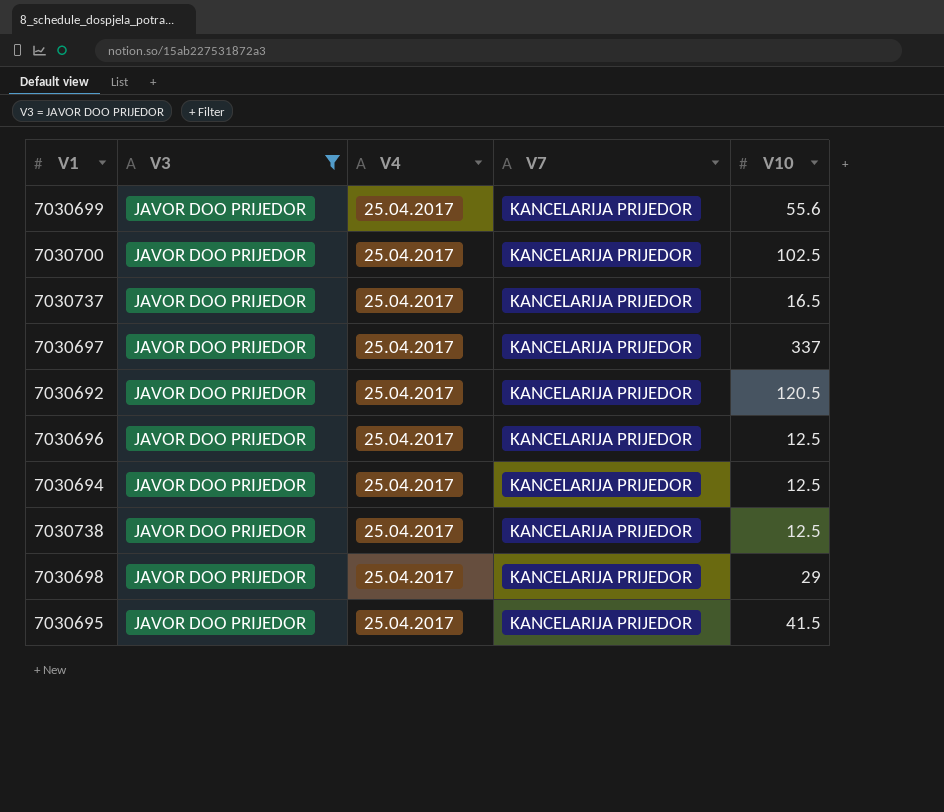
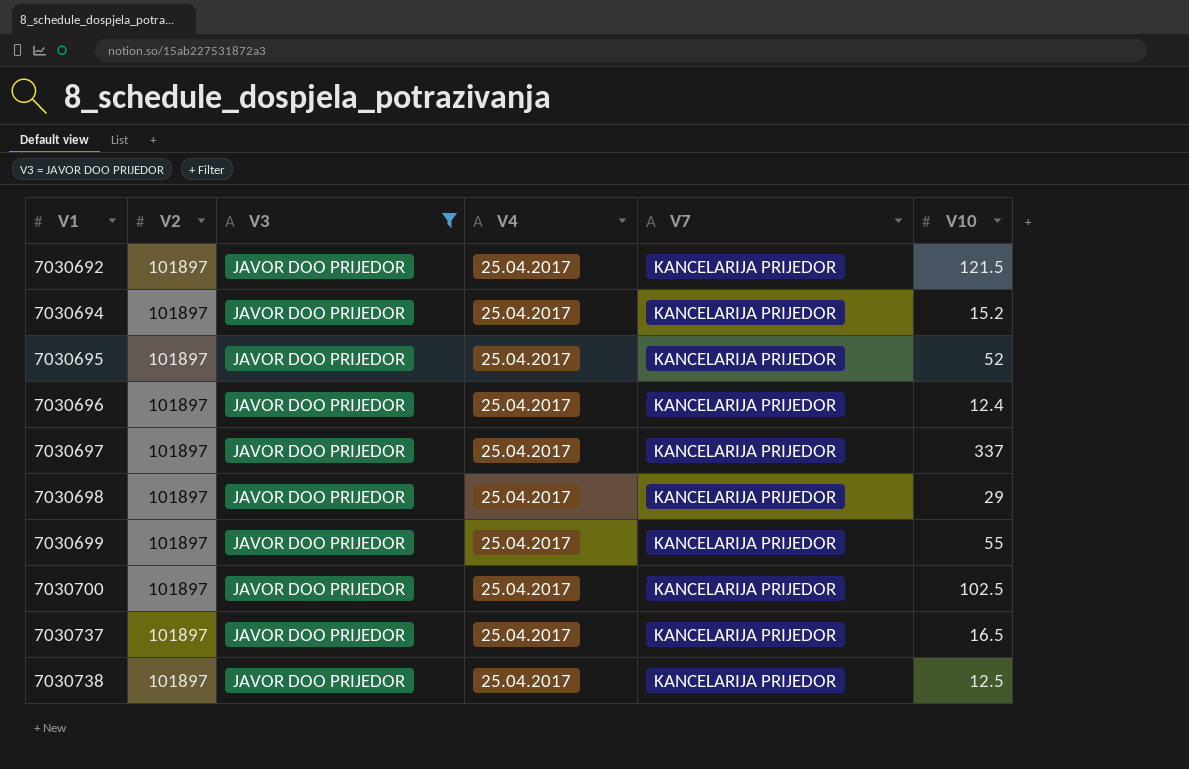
row order: none -> V1 ascending
column V2 | position: none -> 2
7030692 | V10: 120.5 -> 121.5
7030694 | V10: 12.5 -> 15.2
7030695 | V10: 41.5 -> 52
7030696 | V10: 12.5 -> 12.4
7030699 | V10: 55.6 -> 55

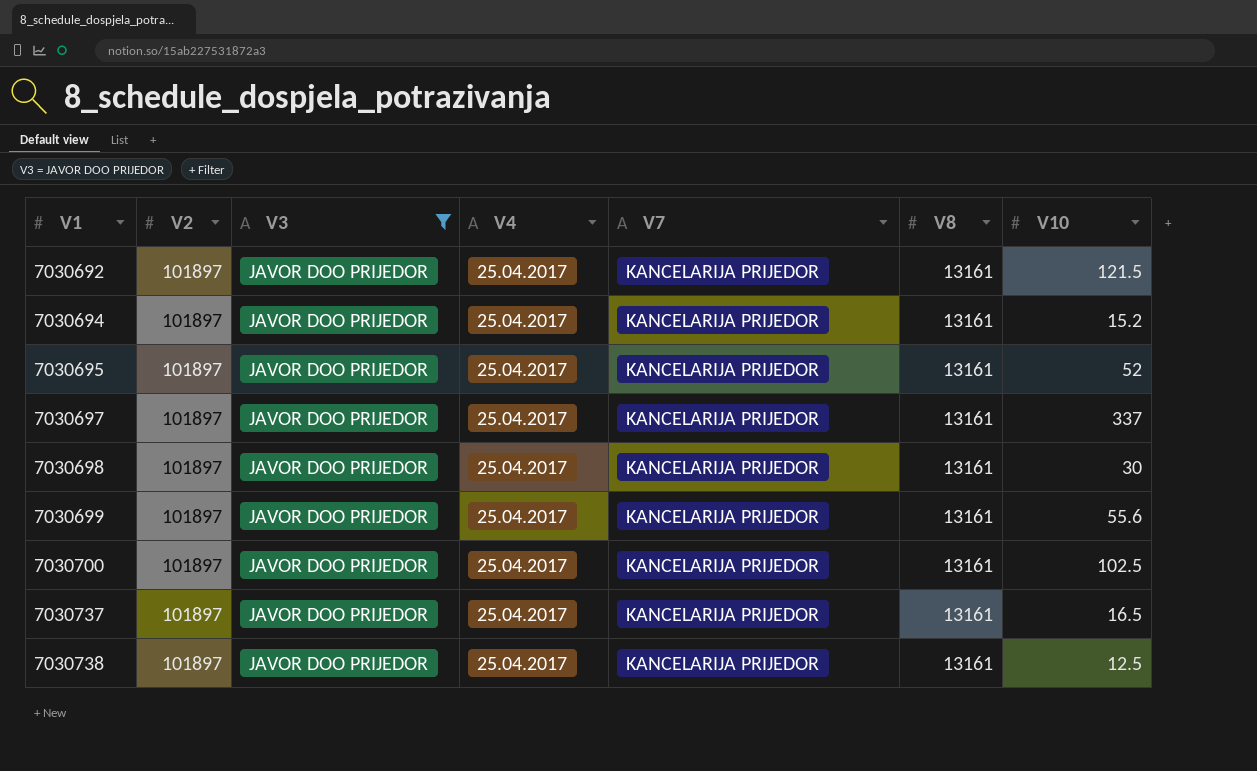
column V8 | position: none -> 6
row 7030696: 101897 | JAVOR DOO PRIJEDOR | 25.04.2017 | KANCELARIJA PRIJEDOR | 12.4 -> none
7030698 | V10: 29 -> 30
7030699 | V10: 55 -> 55.6

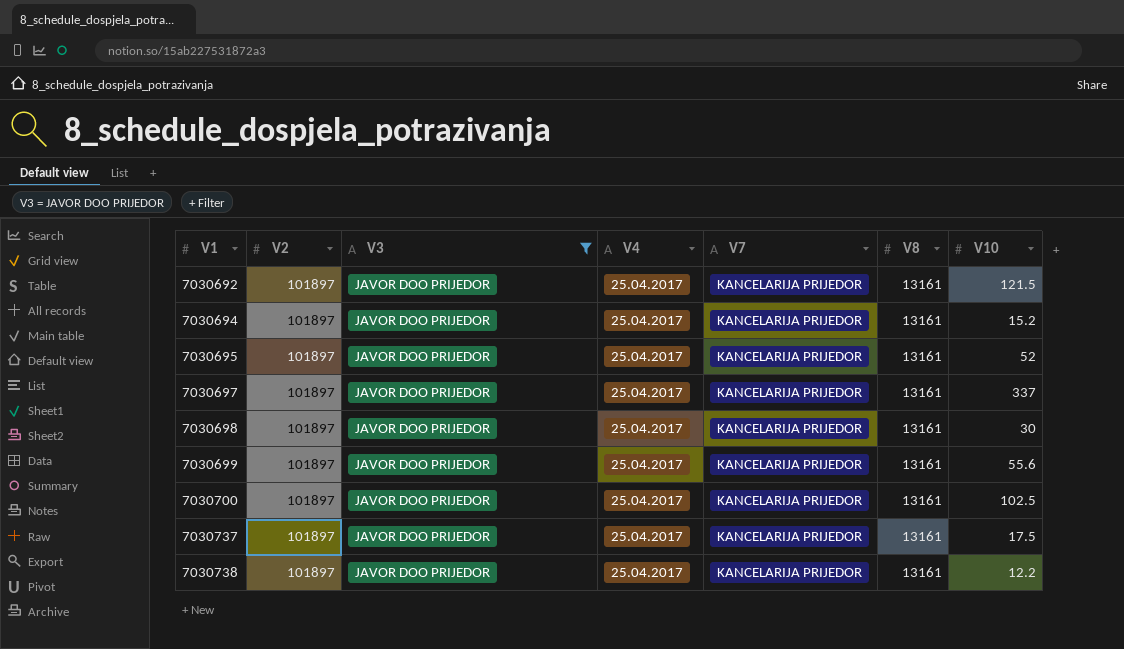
7030737 | V10: 16.5 -> 17.5
7030738 | V10: 12.5 -> 12.2

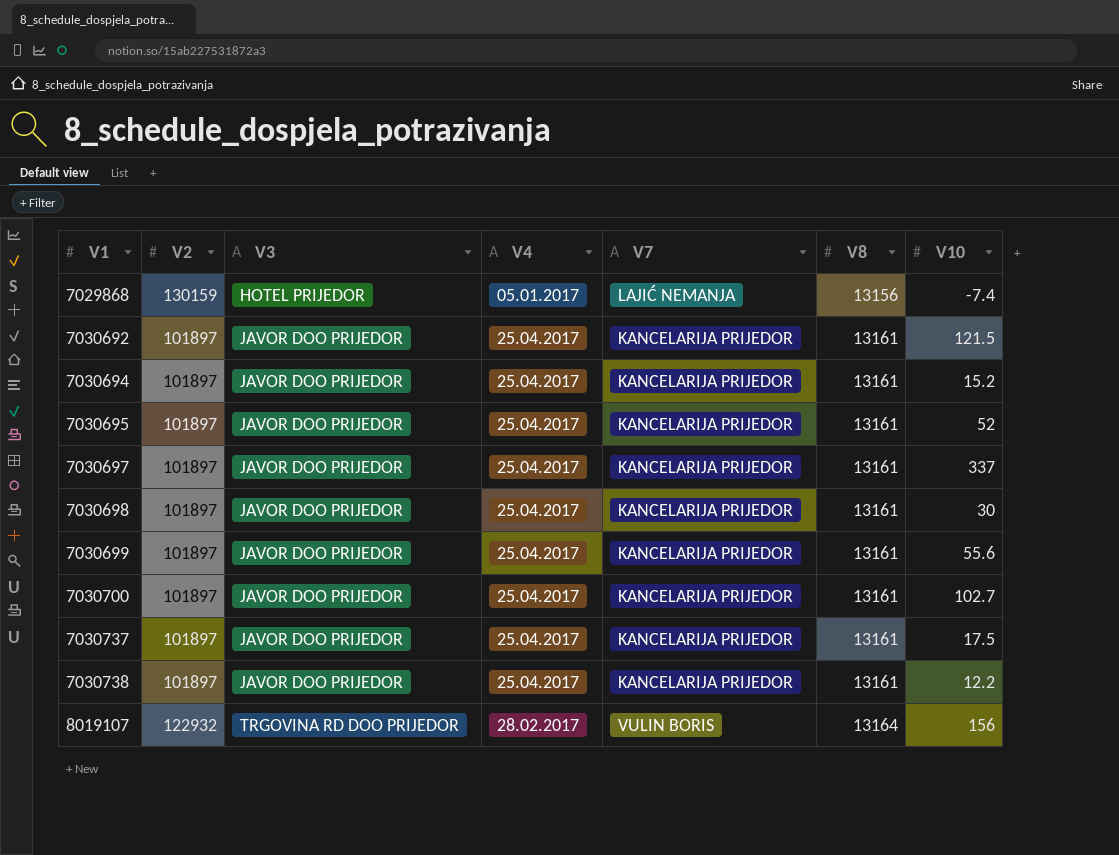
filter: V3 = JAVOR DOO PRIJEDOR -> none
7030700 | V10: 102.5 -> 102.7

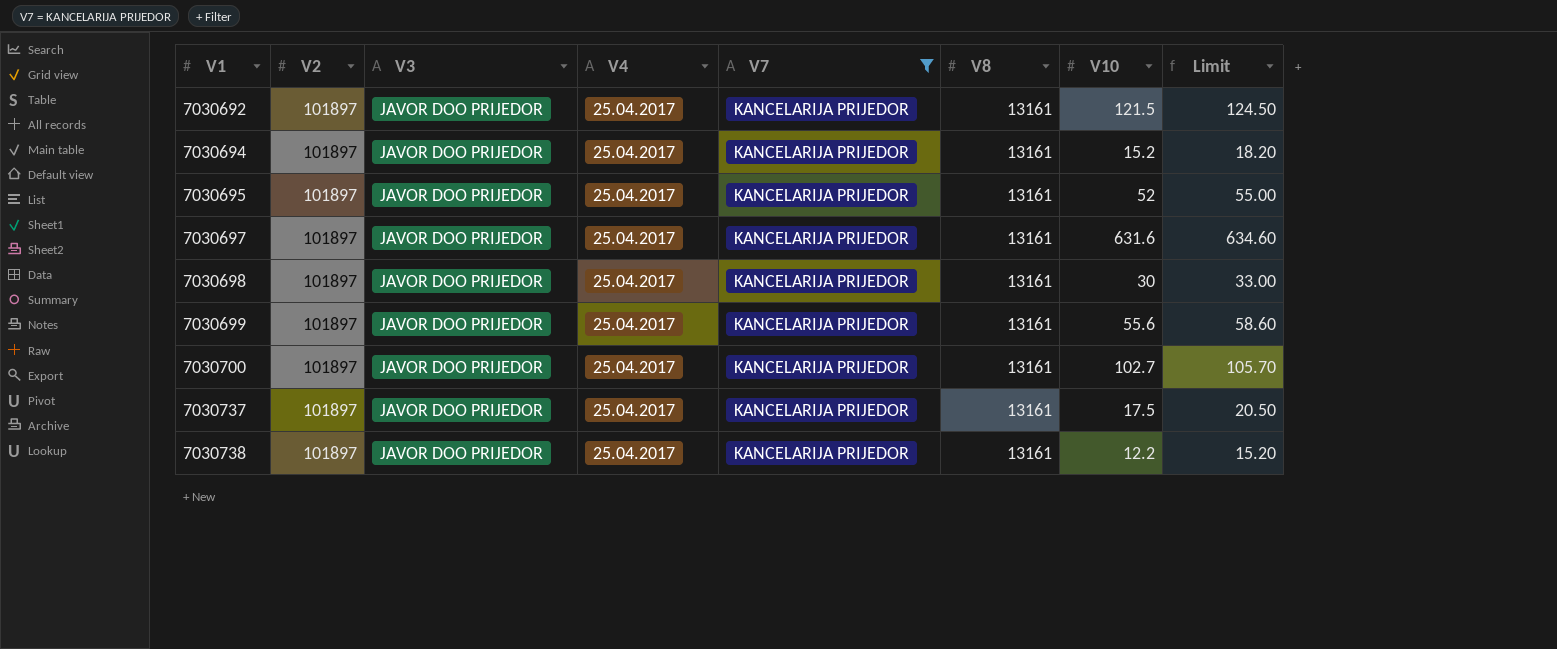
filter: none -> V7 = KANCELARIJA PRIJEDOR
column Limit | formula: none -> [V10] + 3
7030697 | V10: 337 -> 631.6

